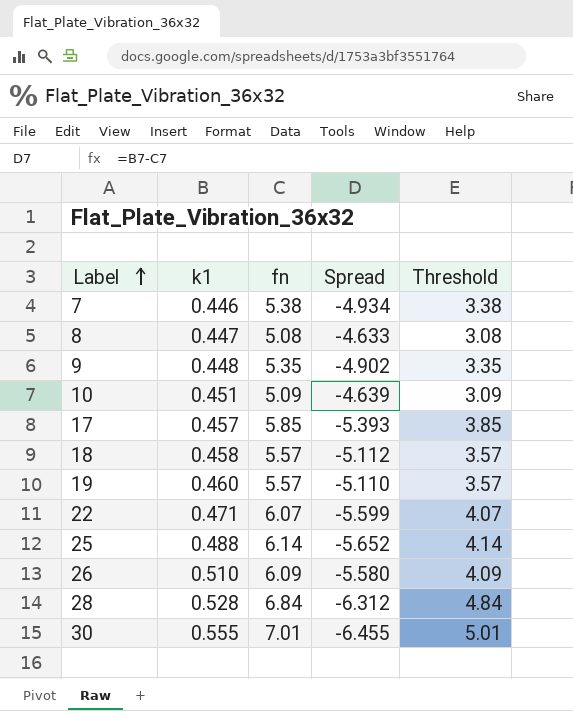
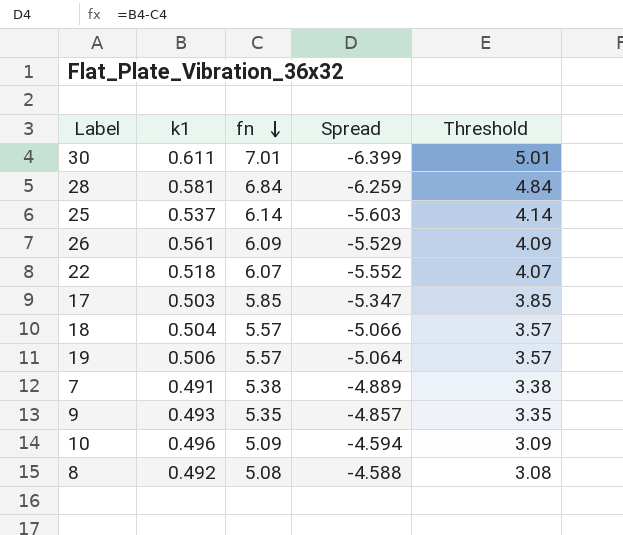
row order: Label ascending -> fn descending
30 | k1: 0.555 -> 0.611
30 | Spread: -6.455 -> -6.399
28 | k1: 0.528 -> 0.581
28 | Spread: -6.312 -> -6.259
25 | k1: 0.488 -> 0.537
25 | Spread: -5.652 -> -5.603
26 | k1: 0.510 -> 0.561
26 | Spread: -5.580 -> -5.529
22 | k1: 0.471 -> 0.518
22 | Spread: -5.599 -> -5.552
17 | k1: 0.457 -> 0.503
17 | Spread: -5.393 -> -5.347
18 | k1: 0.458 -> 0.504
18 | Spread: -5.112 -> -5.066
19 | k1: 0.460 -> 0.506
19 | Spread: -5.110 -> -5.064
7 | k1: 0.446 -> 0.491
7 | Spread: -4.934 -> -4.889
9 | k1: 0.448 -> 0.493
9 | Spread: -4.902 -> -4.857
10 | k1: 0.451 -> 0.496
10 | Spread: -4.639 -> -4.594
8 | k1: 0.447 -> 0.492
8 | Spread: -4.633 -> -4.588

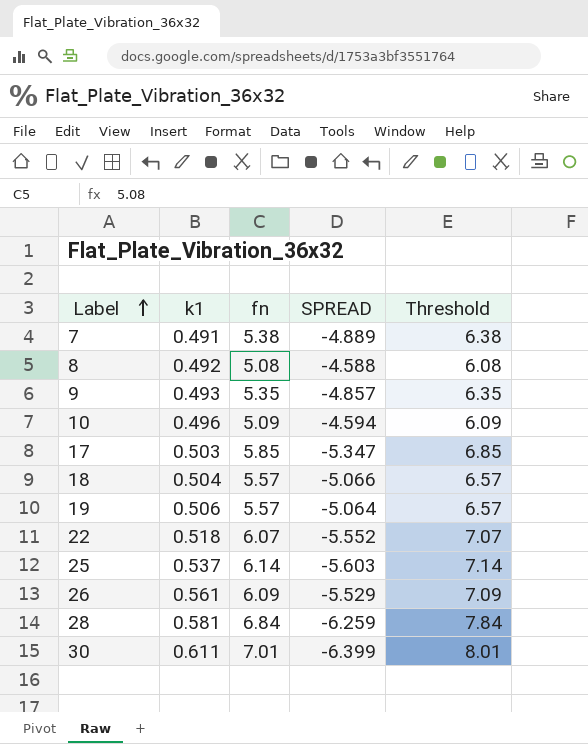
row order: fn descending -> Label ascending
column name: Spread -> SPREAD
column Threshold | formula: [fn] - 2 -> [fn] + 1

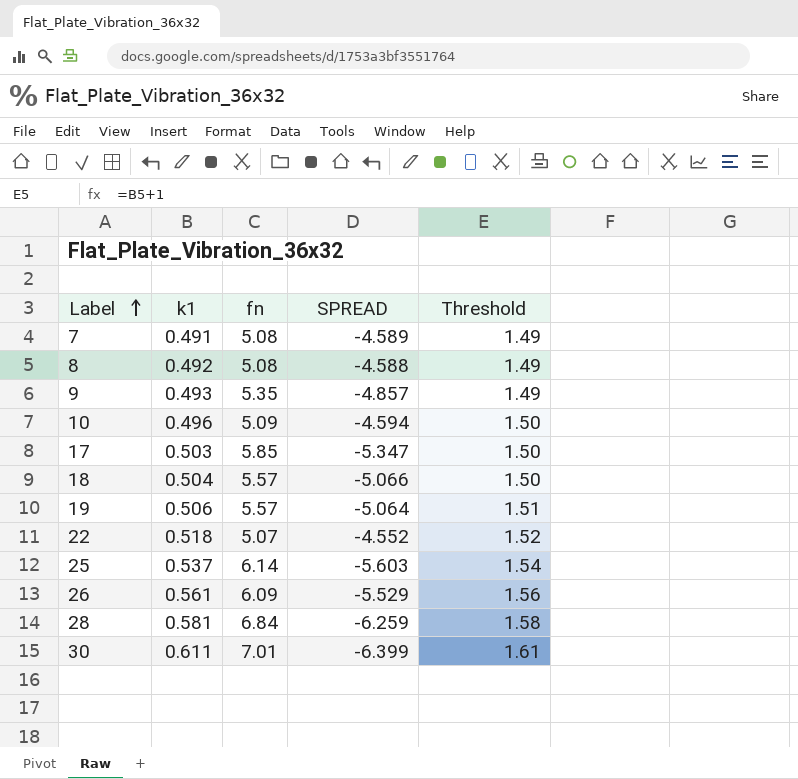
column Threshold | formula: [fn] + 1 -> [k1] + 1
7 | fn: 5.38 -> 5.08
7 | SPREAD: -4.889 -> -4.589
22 | fn: 6.07 -> 5.07
22 | SPREAD: -5.552 -> -4.552

